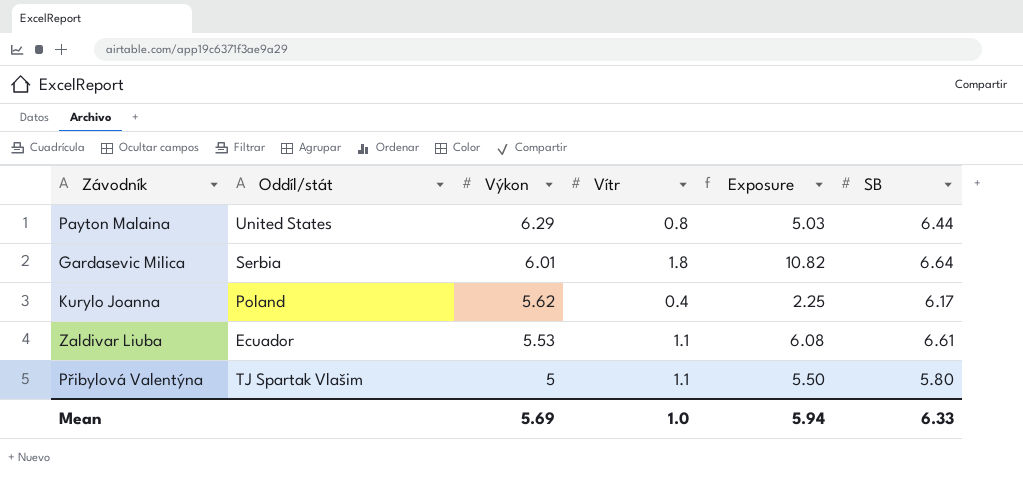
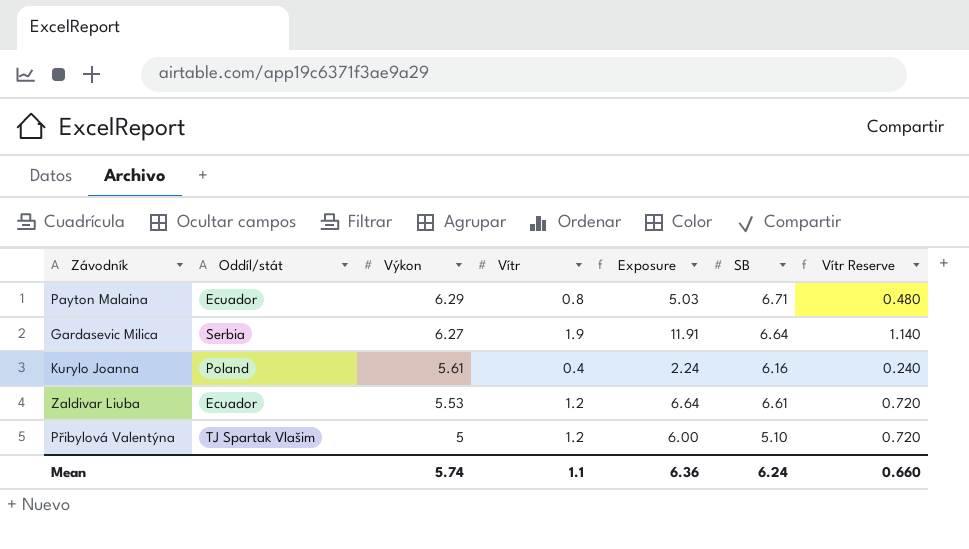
column Vítr Reserve | formula: none -> [Vítr] * 0.6
Payton Malaina | Oddíl/stát: United States -> Ecuador
Payton Malaina | SB: 6.44 -> 6.71
Gardasevic Milica | Výkon: 6.01 -> 6.27
Gardasevic Milica | Vítr: 1.8 -> 1.9
Gardasevic Milica | Exposure: 10.82 -> 11.91
Kurylo Joanna | Výkon: 5.62 -> 5.61
Kurylo Joanna | Exposure: 2.25 -> 2.24
Kurylo Joanna | SB: 6.17 -> 6.16
Zaldivar Liuba | Vítr: 1.1 -> 1.2
Zaldivar Liuba | Exposure: 6.08 -> 6.64
Přibylová Valentýna | Vítr: 1.1 -> 1.2
Přibylová Valentýna | Exposure: 5.50 -> 6.00
Přibylová Valentýna | SB: 5.80 -> 5.10
Mean | Výkon: 5.69 -> 5.74
Mean | Vítr: 1.0 -> 1.1
Mean | Exposure: 5.94 -> 6.36
Mean | SB: 6.33 -> 6.24

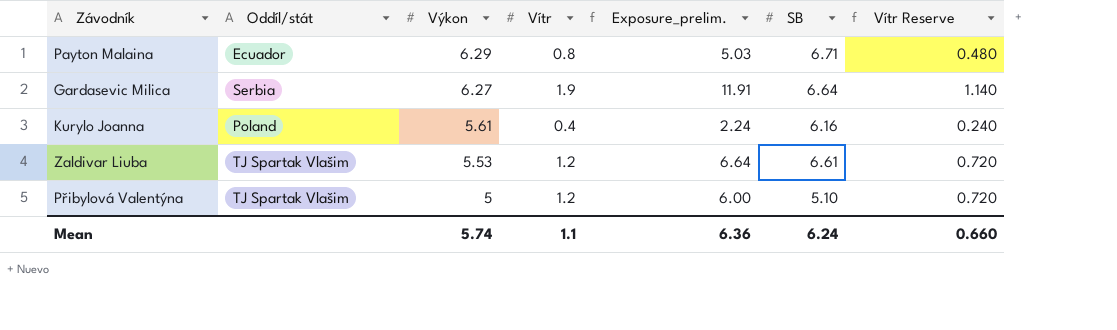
column name: Exposure -> Exposure_prelim.
Zaldivar Liuba | Oddíl/stát: Ecuador -> TJ Spartak Vlašim

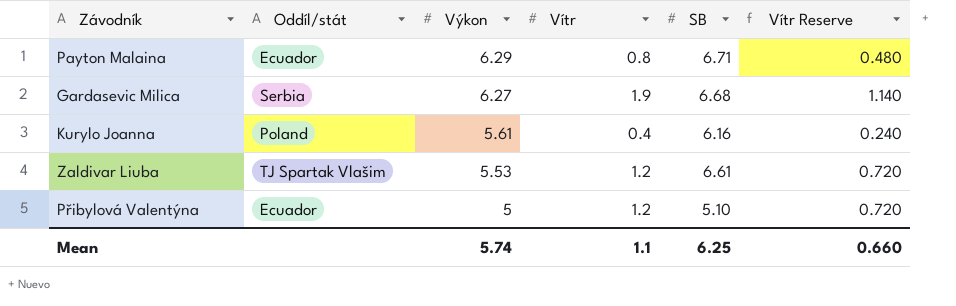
column Exposure_prelim. | formula: [Výkon] * [Vítr] -> none
Gardasevic Milica | SB: 6.64 -> 6.68
Přibylová Valentýna | Oddíl/stát: TJ Spartak Vlašim -> Ecuador
Mean | SB: 6.24 -> 6.25

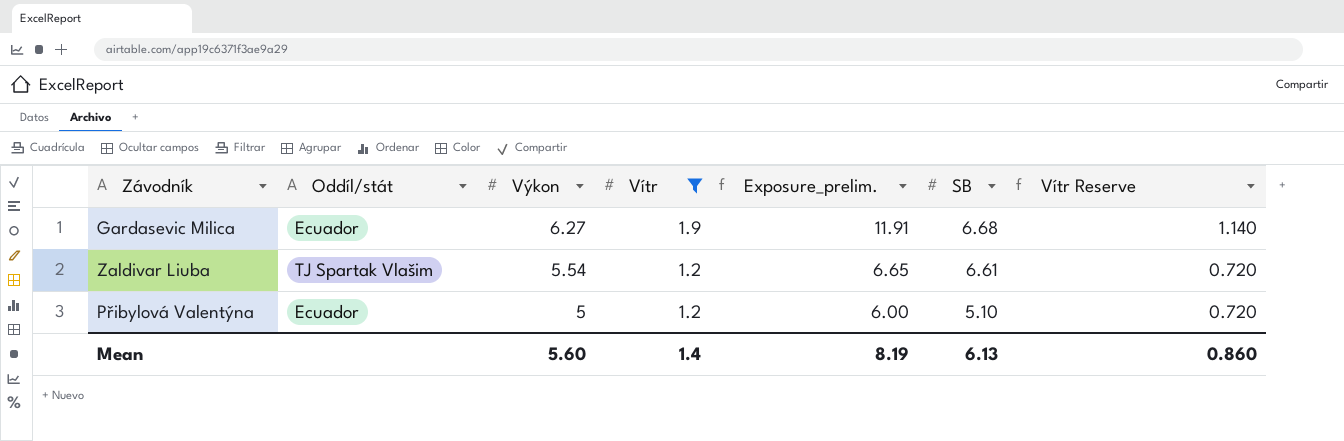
filter: none -> Vítr >= 1.2
column Exposure_prelim. | formula: none -> [Výkon] * [Vítr]
Gardasevic Milica | Oddíl/stát: Serbia -> Ecuador
Zaldivar Liuba | Výkon: 5.53 -> 5.54
Mean | Výkon: 5.74 -> 5.60
Mean | Vítr: 1.1 -> 1.4
Mean | SB: 6.25 -> 6.13
Mean | Vítr Reserve: 0.660 -> 0.860

